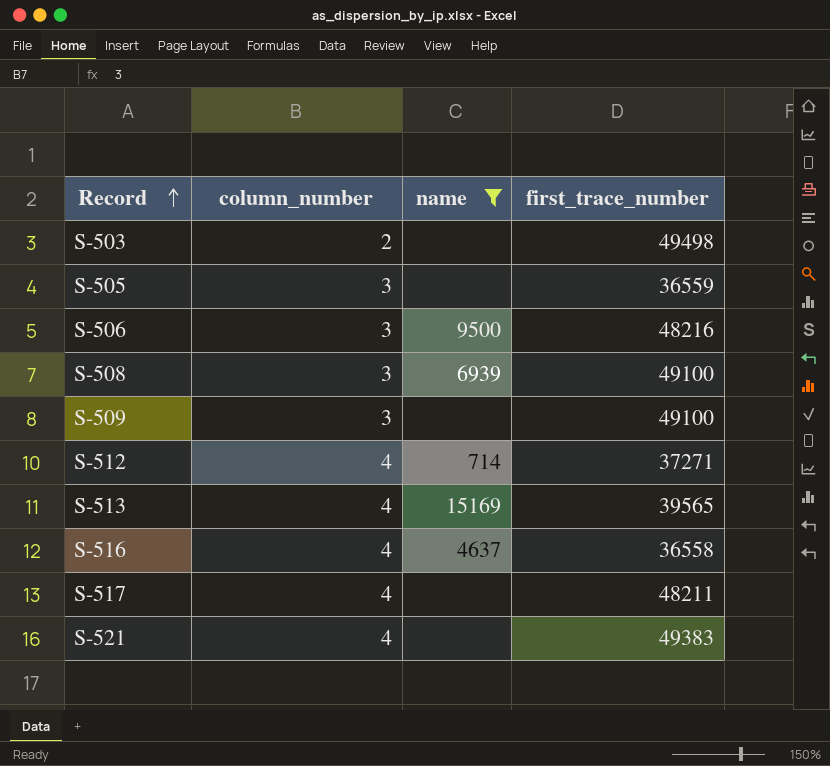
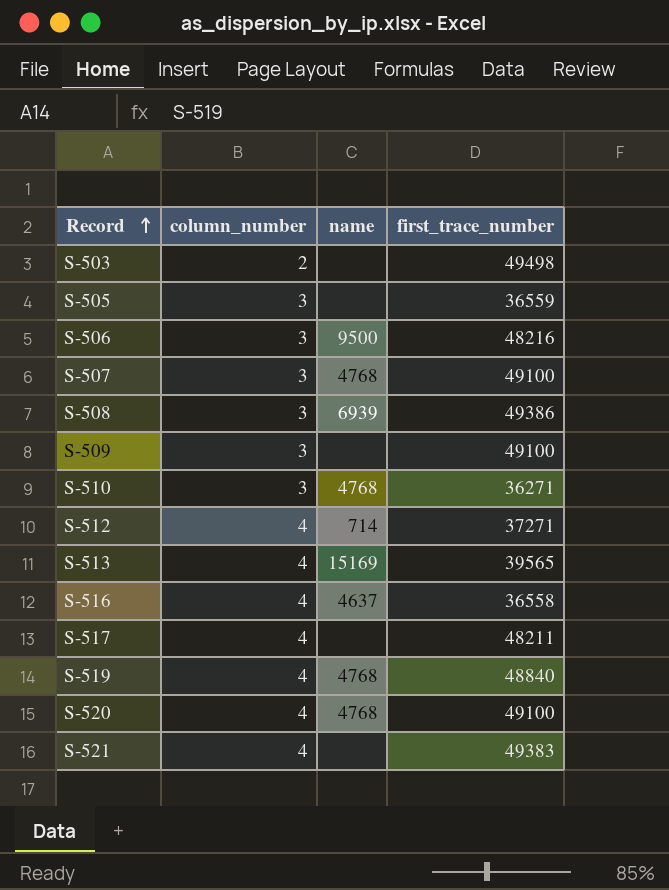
filter: name != 4768 -> none
S-508 | first_trace_number: 49100 -> 49386

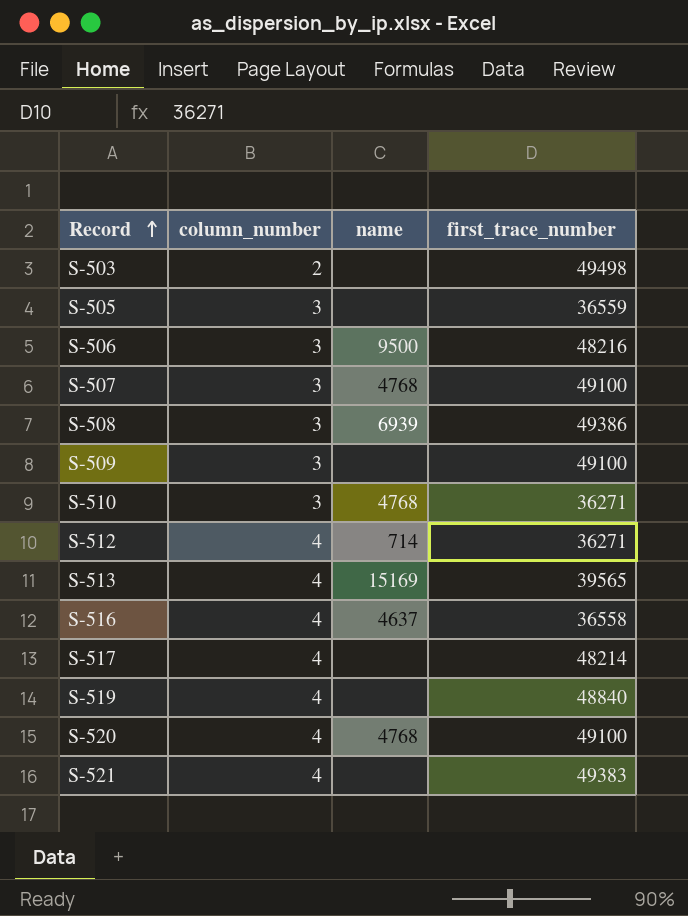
S-512 | first_trace_number: 37271 -> 36271
S-517 | first_trace_number: 48211 -> 48214
S-519 | name: 4768 -> none

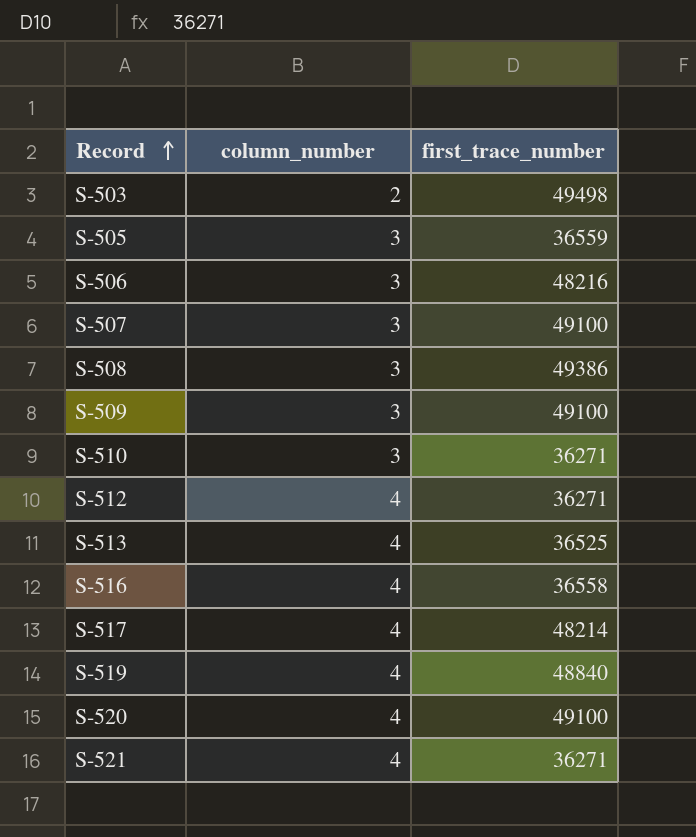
column name | position: 3 -> none
S-513 | first_trace_number: 39565 -> 36525
S-521 | first_trace_number: 49383 -> 36271

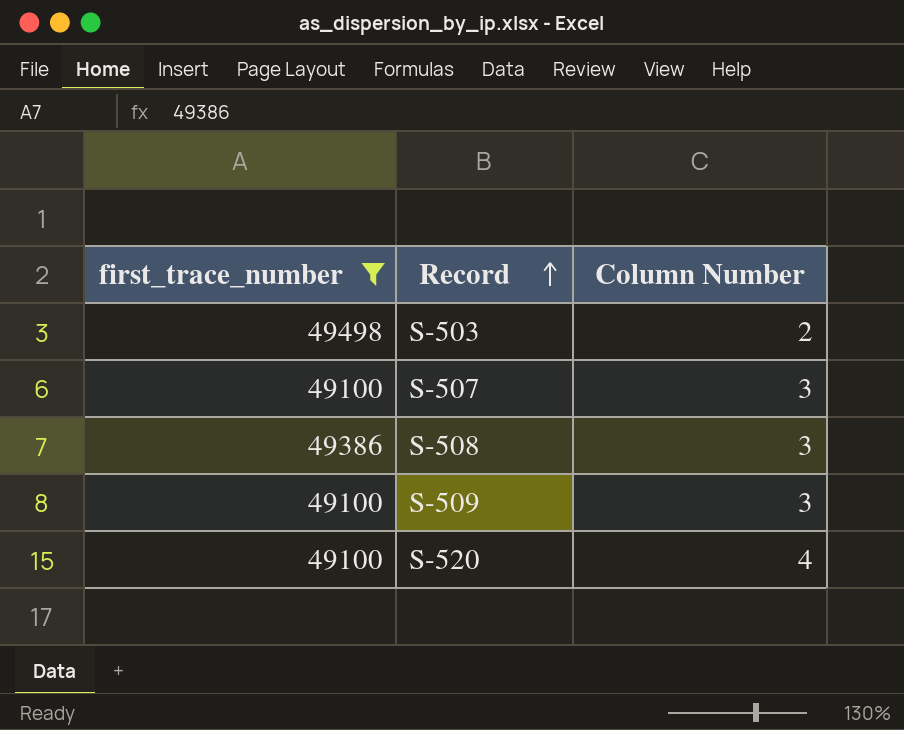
filter: none -> first_trace_number >= 49100
column first_trace_number | position: 3 -> 1
column name: column_number -> Column Number

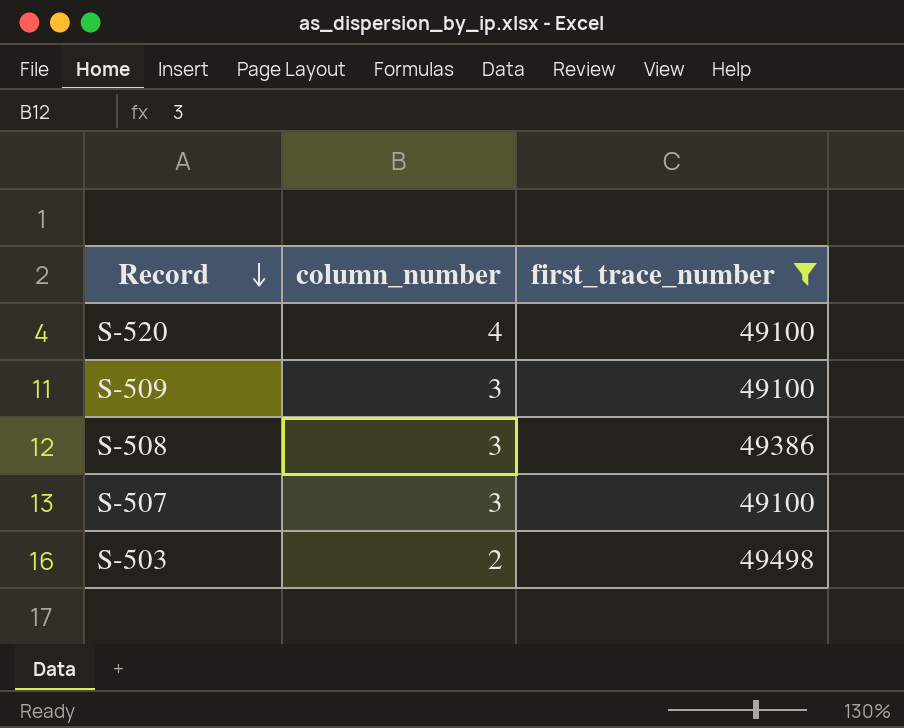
row order: Record ascending -> Record descending
column name: Column Number -> column_number
column first_trace_number | position: 1 -> 3

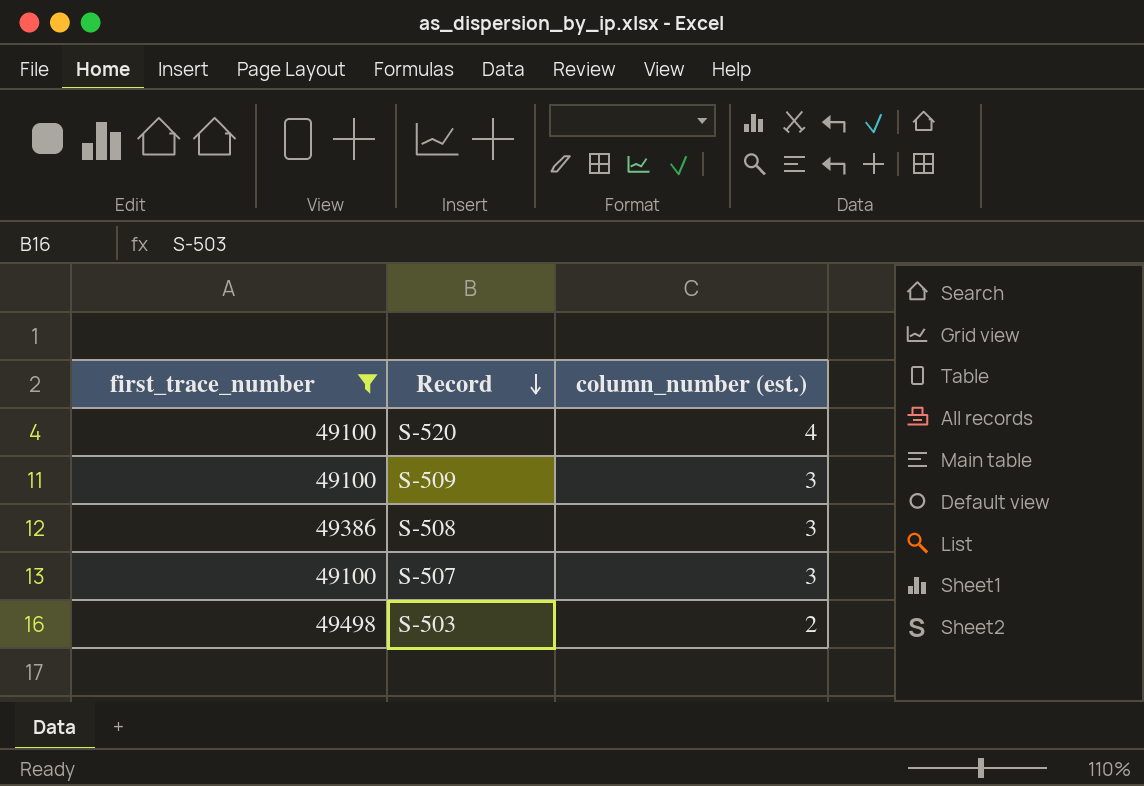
column first_trace_number | position: 3 -> 1
column name: column_number -> column_number (est.)

